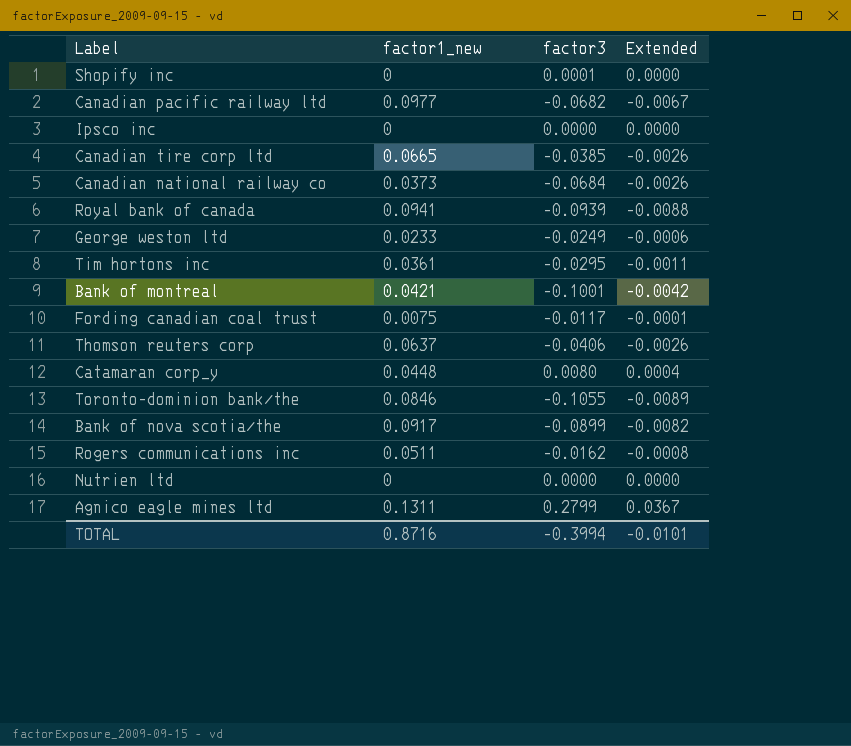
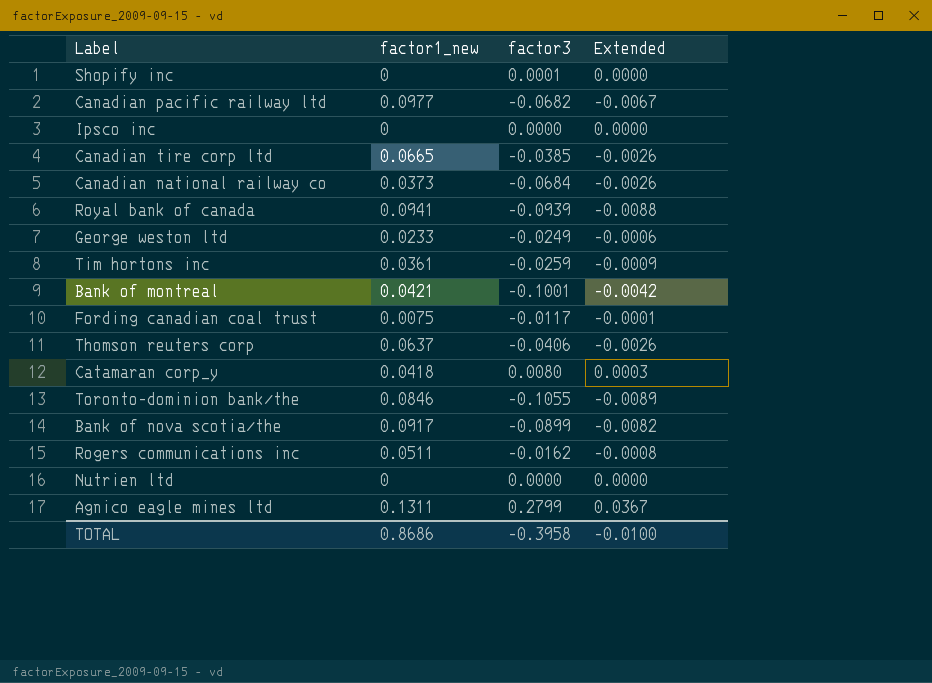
Tim hortons inc | factor3: -0.0295 -> -0.0259
Tim hortons inc | Extended: -0.0011 -> -0.0009
Catamaran corp_y | factor1_new: 0.0448 -> 0.0418
Catamaran corp_y | Extended: 0.0004 -> 0.0003
TOTAL | factor1_new: 0.8716 -> 0.8686
TOTAL | factor3: -0.3994 -> -0.3958
TOTAL | Extended: -0.0101 -> -0.0100

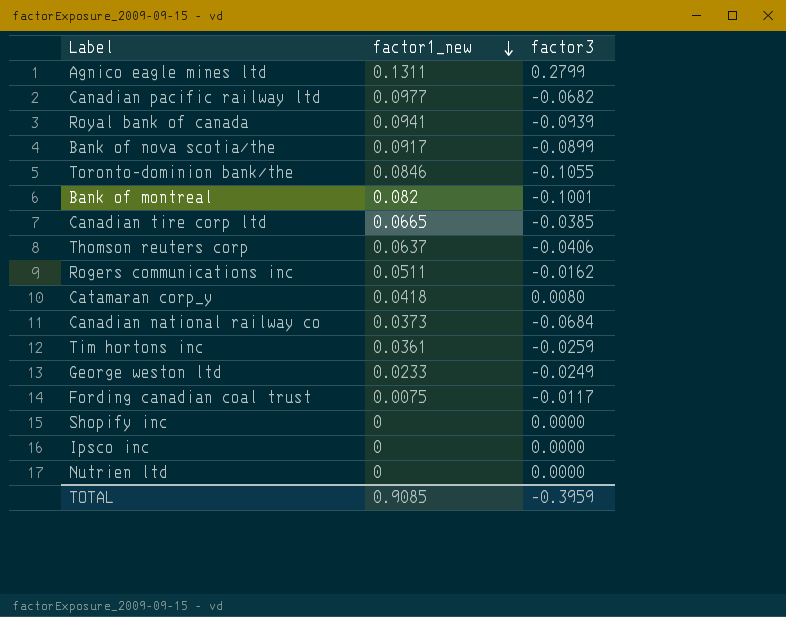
row order: none -> factor1_new descending
column Extended | formula: [factor1_new] * [factor3] -> none
Bank of montreal | factor1_new: 0.0421 -> 0.082
Shopify inc | factor3: 0.0001 -> 0.0000
TOTAL | factor1_new: 0.8686 -> 0.9085
TOTAL | factor3: -0.3958 -> -0.3959

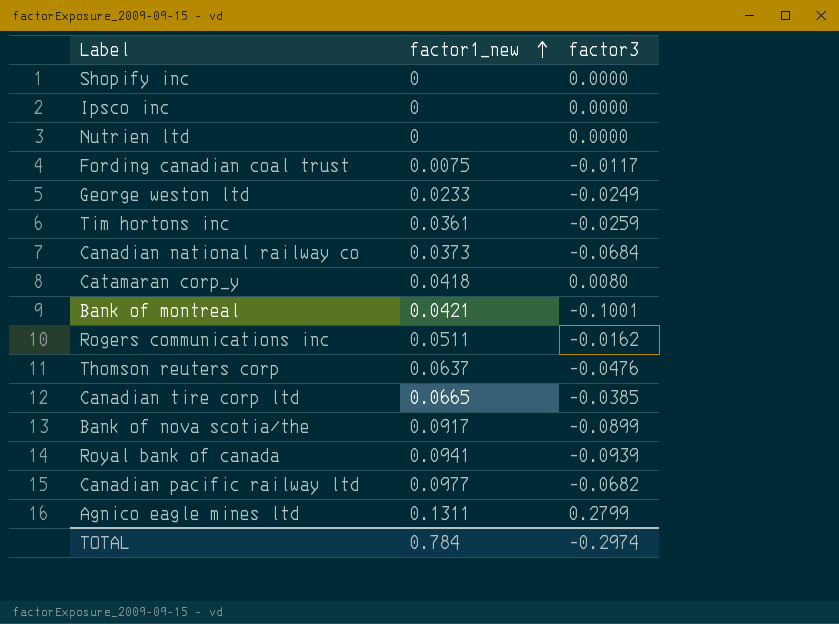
row order: factor1_new descending -> factor1_new ascending
row Toronto-dominion bank/the: 0.0846 | -0.1055 -> none
Bank of montreal | factor1_new: 0.082 -> 0.0421
Thomson reuters corp | factor3: -0.0406 -> -0.0476
TOTAL | factor1_new: 0.9085 -> 0.784
TOTAL | factor3: -0.3959 -> -0.2974

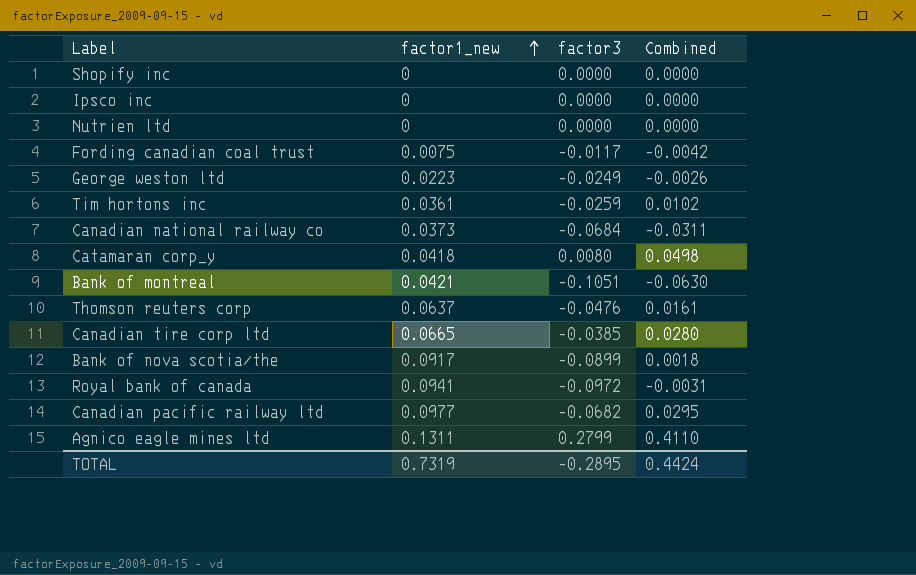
column Combined | formula: none -> [factor1_new] + [factor3]
row Rogers communications inc: 0.0511 | -0.0162 -> none
George weston ltd | factor1_new: 0.0233 -> 0.0223
Bank of montreal | factor3: -0.1001 -> -0.1051
Royal bank of canada | factor3: -0.0939 -> -0.0972
TOTAL | factor1_new: 0.784 -> 0.7319
TOTAL | factor3: -0.2974 -> -0.2895

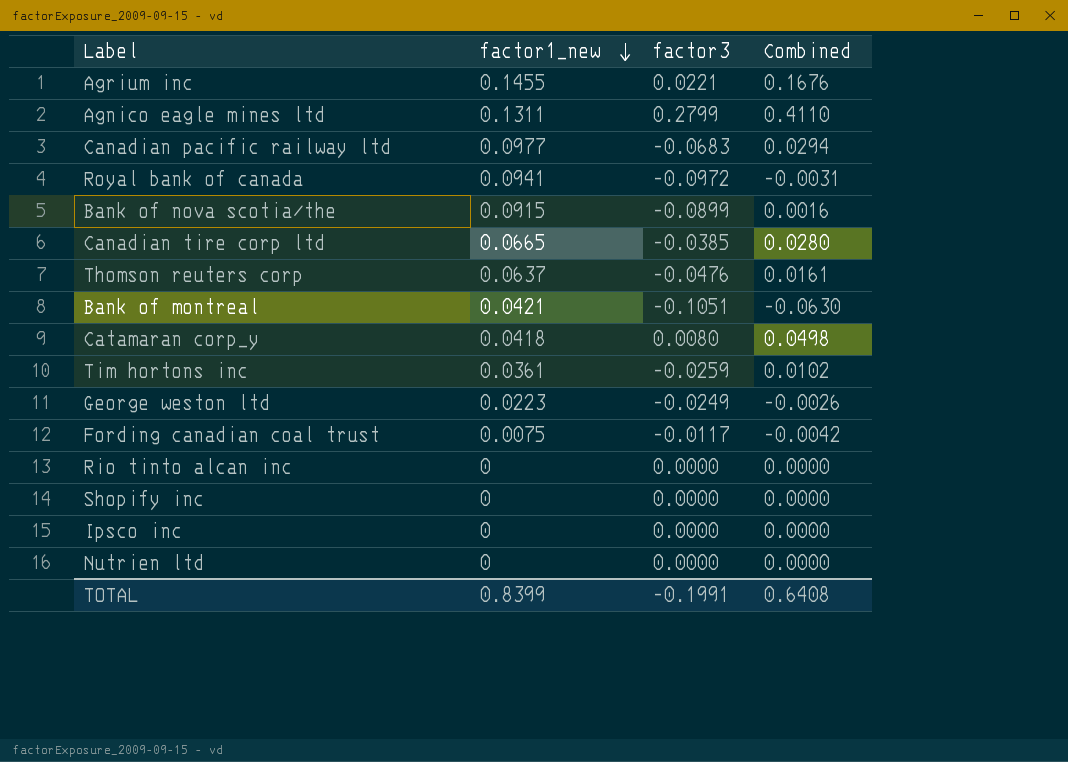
row order: factor1_new ascending -> factor1_new descending
row Canadian national railway co: 0.0373 | -0.0684 | -0.0311 -> none
row Agrium inc: none -> 0.1455 | 0.0221 | 0.1676
Canadian pacific railway ltd | factor3: -0.0682 -> -0.0683
Canadian pacific railway ltd | Combined: 0.0295 -> 0.0294
Bank of nova scotia/the | factor1_new: 0.0917 -> 0.0915
Bank of nova scotia/the | Combined: 0.0018 -> 0.0016
row Rio tinto alcan inc: none -> 0 | 0.0000 | 0.0000
TOTAL | factor1_new: 0.7319 -> 0.8399
TOTAL | factor3: -0.2895 -> -0.1991
TOTAL | Combined: 0.4424 -> 0.6408

